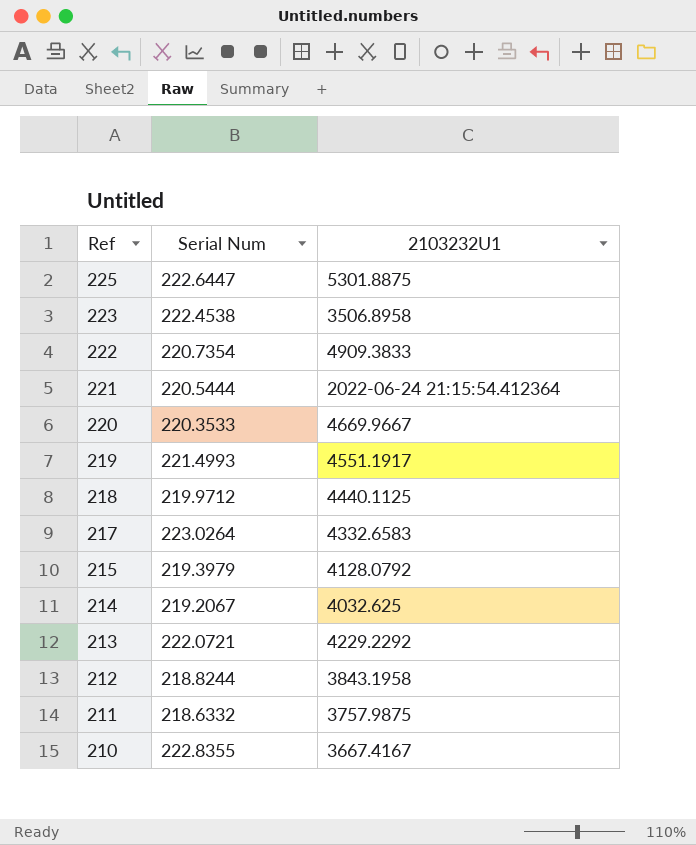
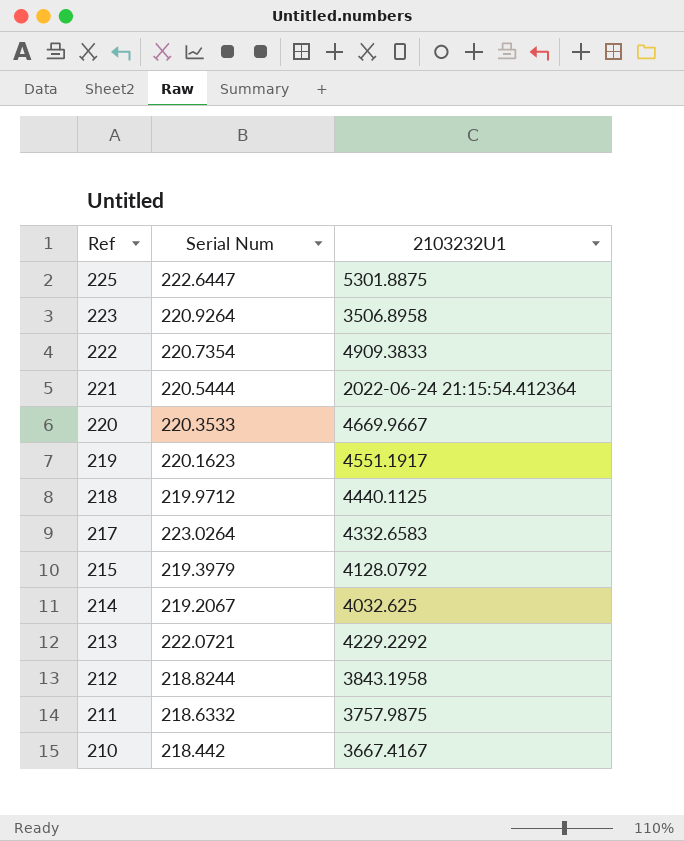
223 | Serial Num: 222.4538 -> 220.9264
219 | Serial Num: 221.4993 -> 220.1623
210 | Serial Num: 222.8355 -> 218.442

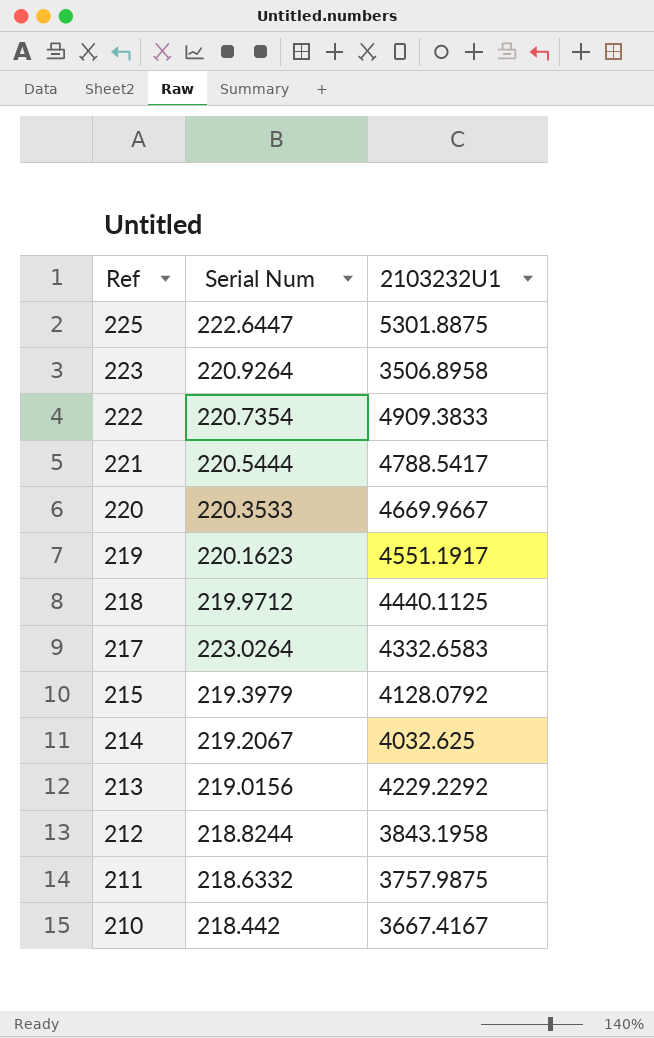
221 | 2103232U1: 2022-06-24 21:15:54.412364 -> 4788.5417
213 | Serial Num: 222.0721 -> 219.0156

